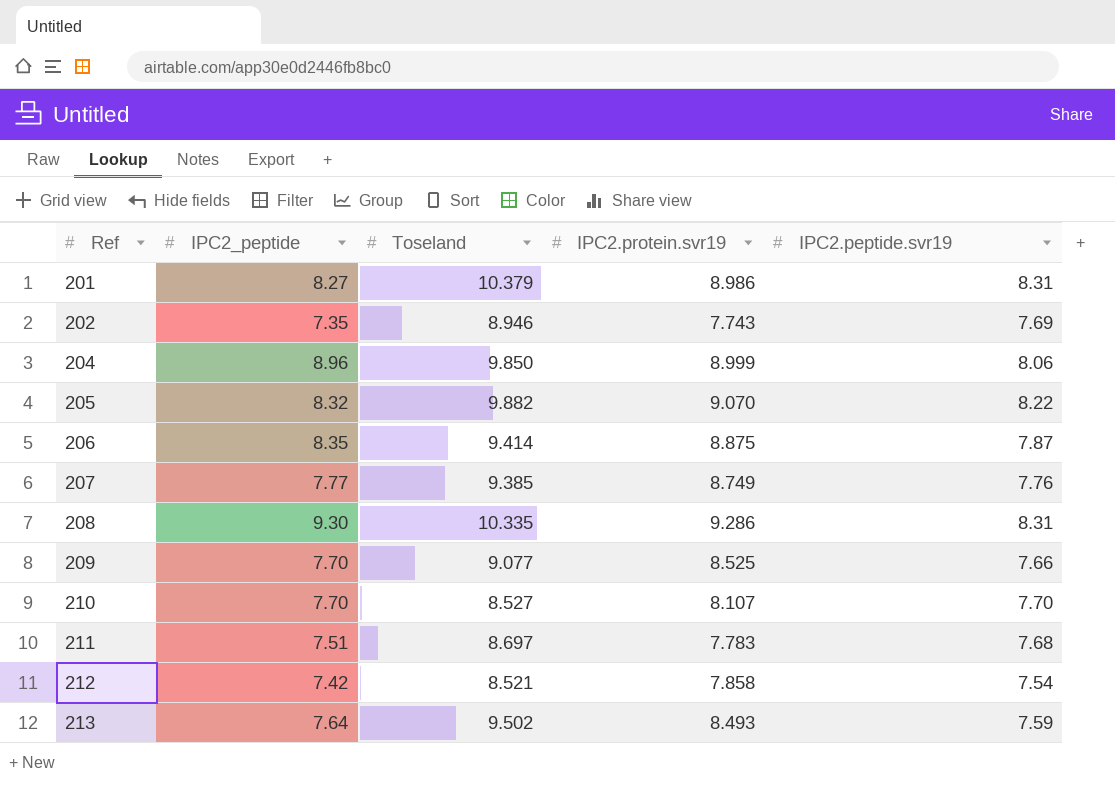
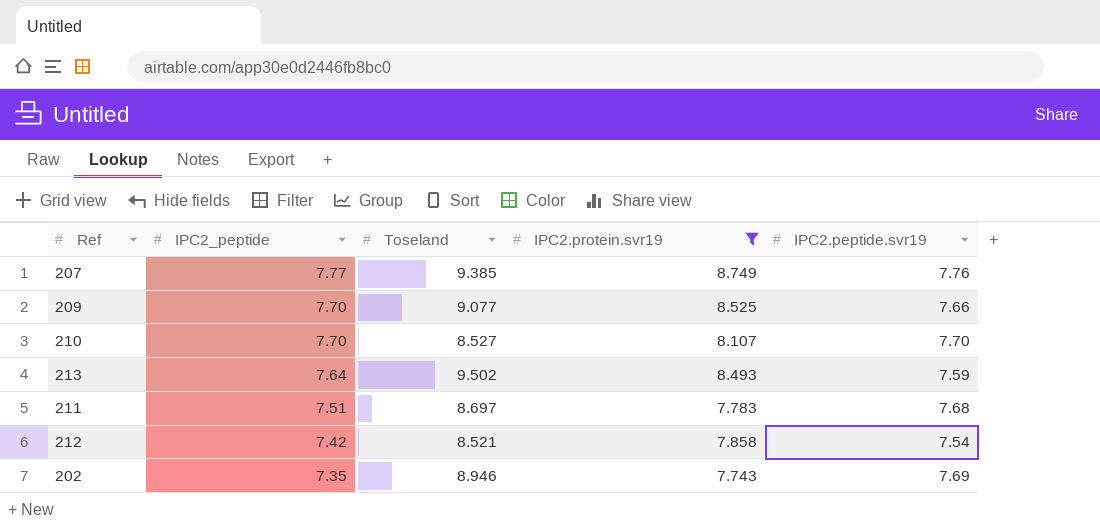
filter: none -> IPC2.protein.svr19 <= 8.749
row order: Ref ascending -> IPC2_peptide descending

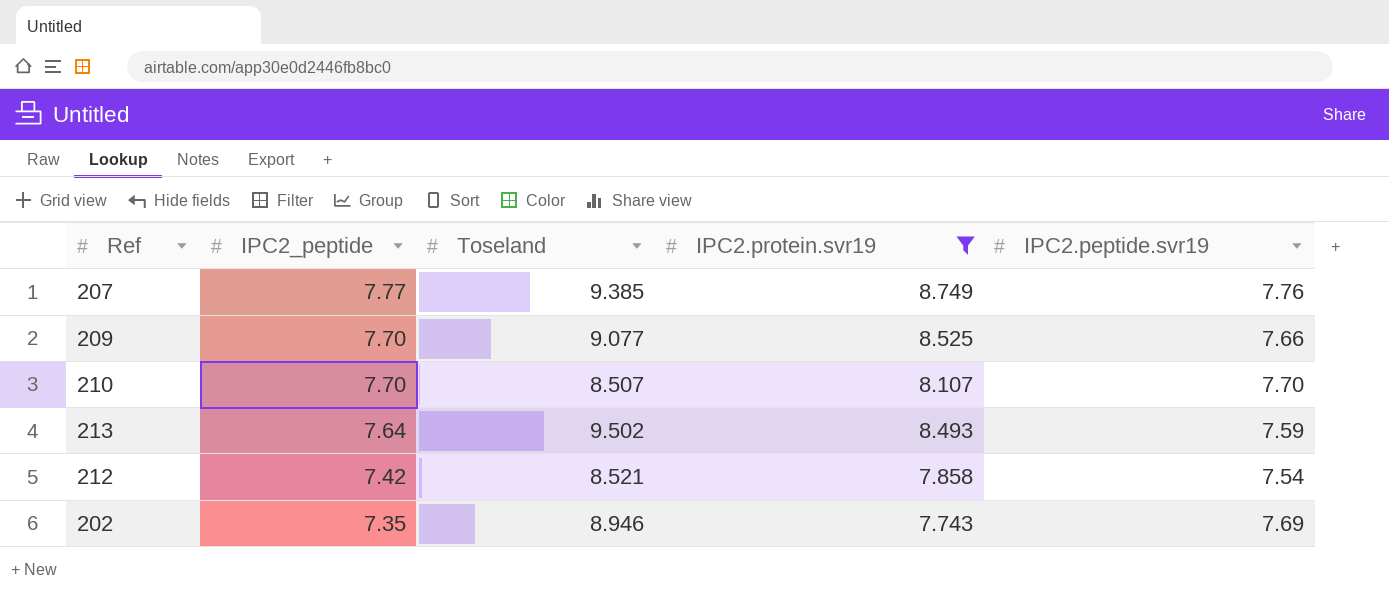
row 211: 7.51 | 8.697 | 7.783 | 7.68 -> none
210 | Toseland: 8.527 -> 8.507

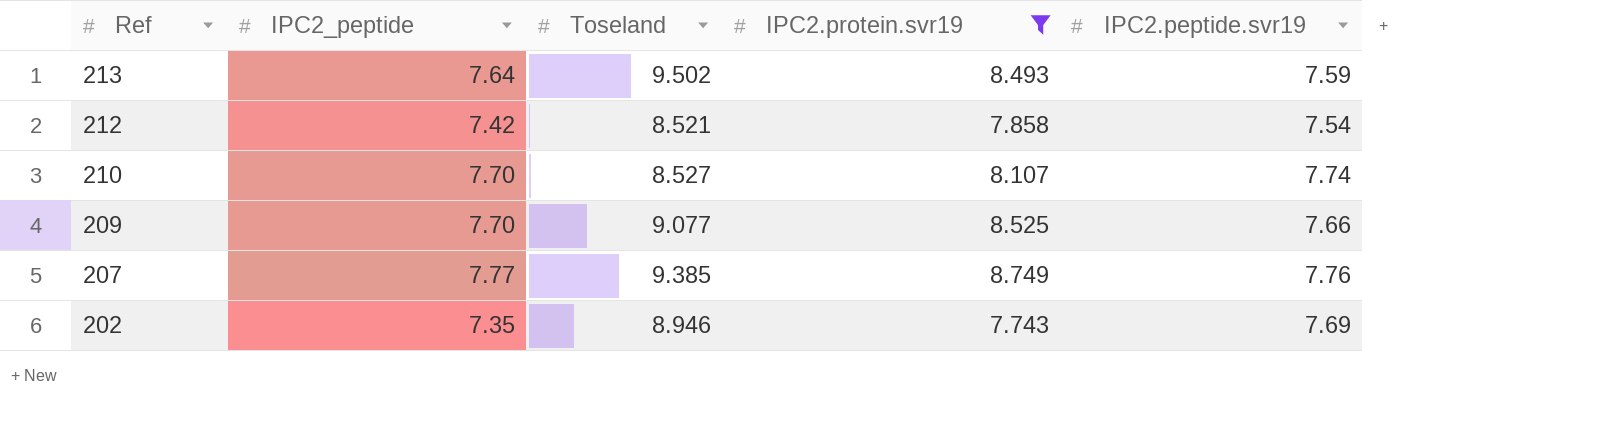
row order: IPC2_peptide descending -> Ref descending
210 | Toseland: 8.507 -> 8.527
210 | IPC2.peptide.svr19: 7.70 -> 7.74

